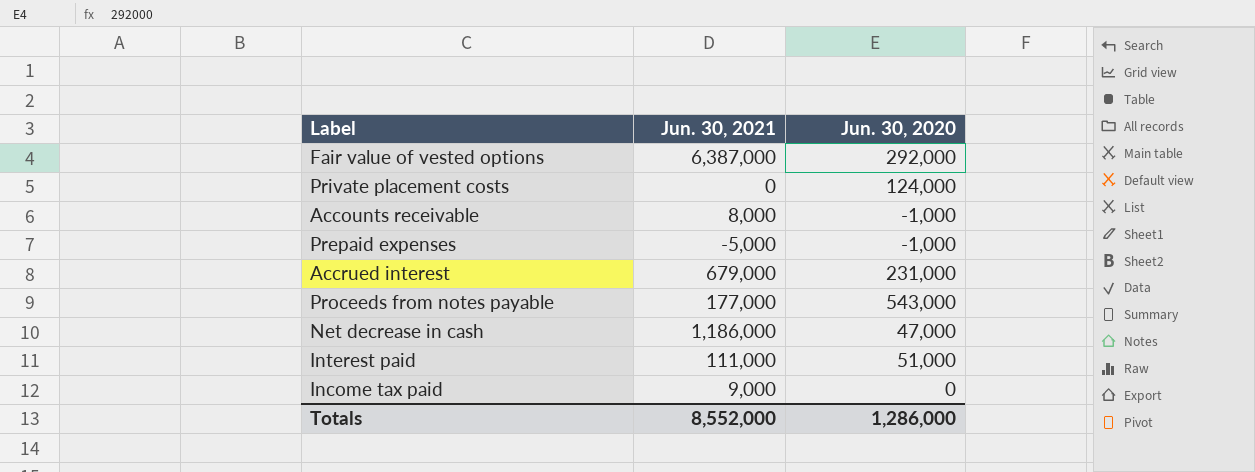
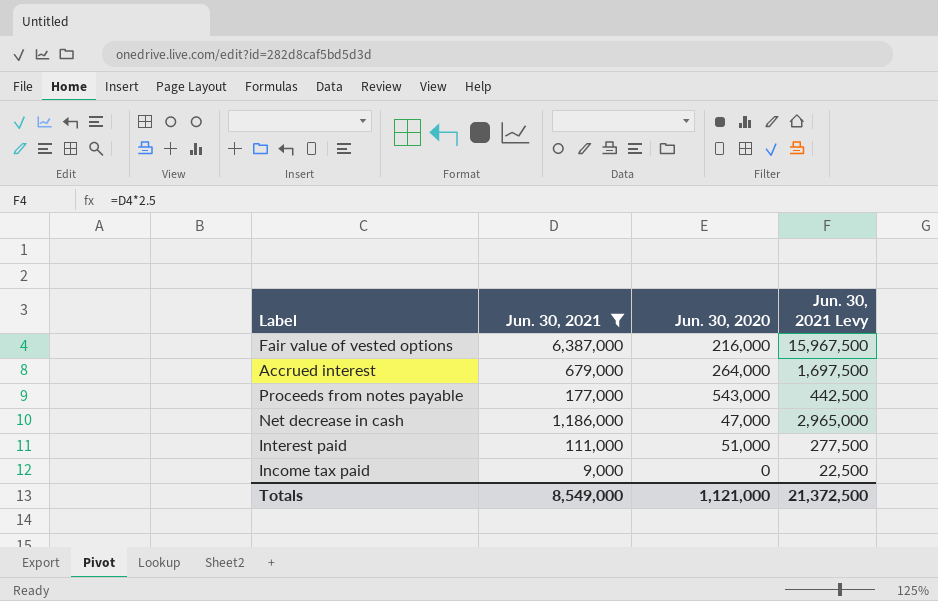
filter: none -> Jun. 30, 2021 >= 9,000
column Jun. 30, 2021 Levy | formula: none -> [Jun. 30, 2021] * 2.5
Fair value of vested options | Jun. 30, 2020: 292,000 -> 216,000
Accrued interest | Jun. 30, 2020: 231,000 -> 264,000
Totals | Jun. 30, 2021: 8,552,000 -> 8,549,000
Totals | Jun. 30, 2020: 1,286,000 -> 1,121,000

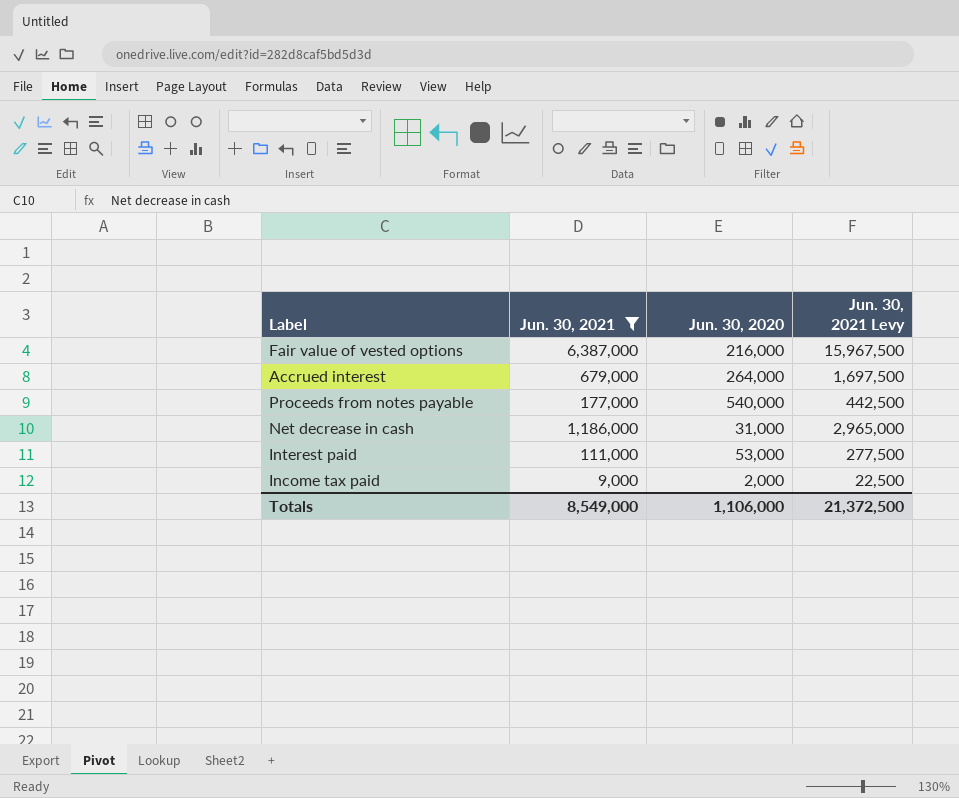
Proceeds from notes payable | Jun. 30, 2020: 543,000 -> 540,000
Net decrease in cash | Jun. 30, 2020: 47,000 -> 31,000
Interest paid | Jun. 30, 2020: 51,000 -> 53,000
Income tax paid | Jun. 30, 2020: 0 -> 2,000
Totals | Jun. 30, 2020: 1,121,000 -> 1,106,000

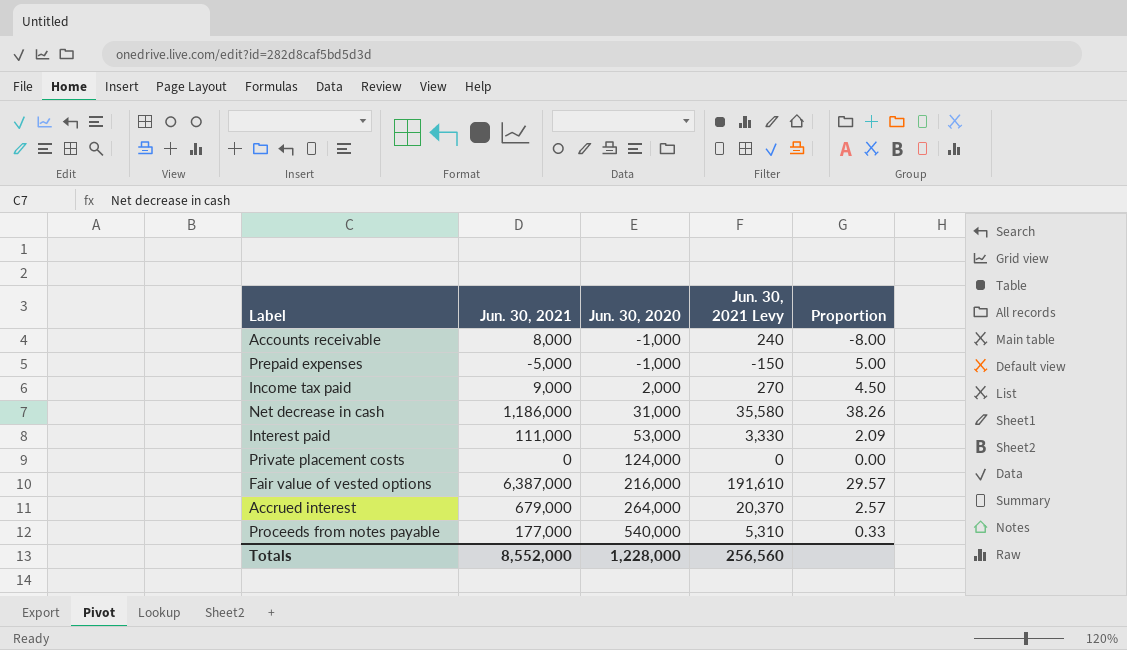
filter: Jun. 30, 2021 >= 9,000 -> none
row order: none -> Jun. 30, 2020 ascending
column Jun. 30, 2021 Levy | formula: [Jun. 30, 2021] * 2.5 -> [Jun. 30, 2021] * 0.03
column Proportion | formula: none -> [Jun. 30, 2021] / [Jun. 30, 2020]
Totals | Jun. 30, 2021: 8,549,000 -> 8,552,000
Totals | Jun. 30, 2020: 1,106,000 -> 1,228,000
Totals | Jun. 30, 2021 Levy: 21,372,500 -> 256,560

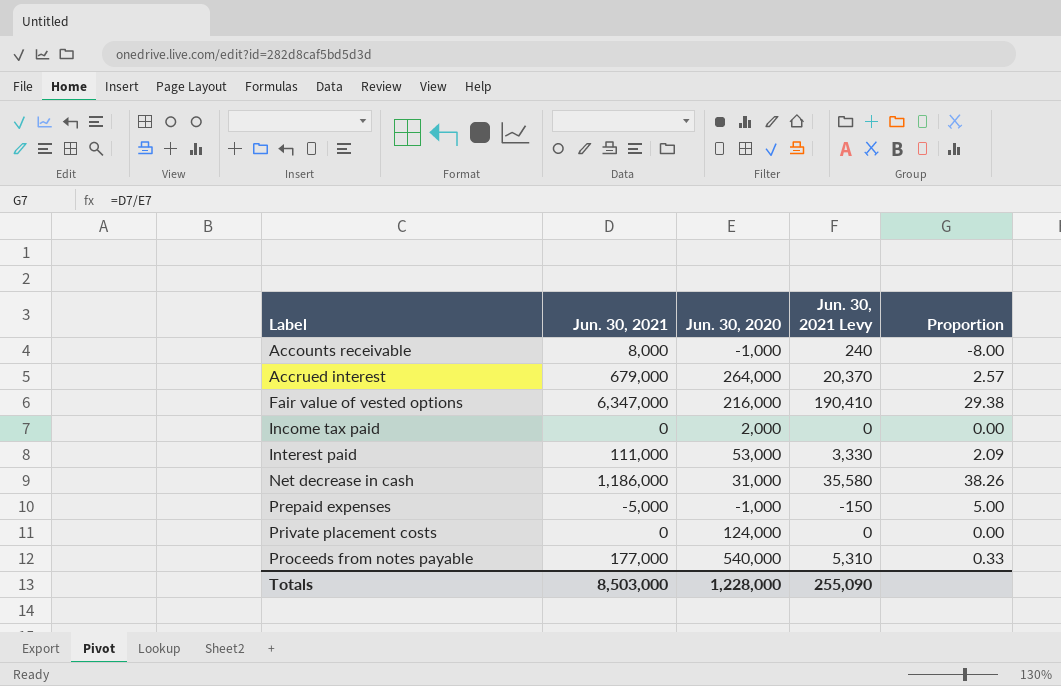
row order: Jun. 30, 2020 ascending -> Label ascending
Fair value of vested options | Jun. 30, 2021: 6,387,000 -> 6,347,000
Fair value of vested options | Jun. 30, 2021 Levy: 191,610 -> 190,410
Fair value of vested options | Proportion: 29.57 -> 29.38
Income tax paid | Jun. 30, 2021: 9,000 -> 0
Income tax paid | Jun. 30, 2021 Levy: 270 -> 0
Income tax paid | Proportion: 4.50 -> 0.00
Totals | Jun. 30, 2021: 8,552,000 -> 8,503,000
Totals | Jun. 30, 2021 Levy: 256,560 -> 255,090

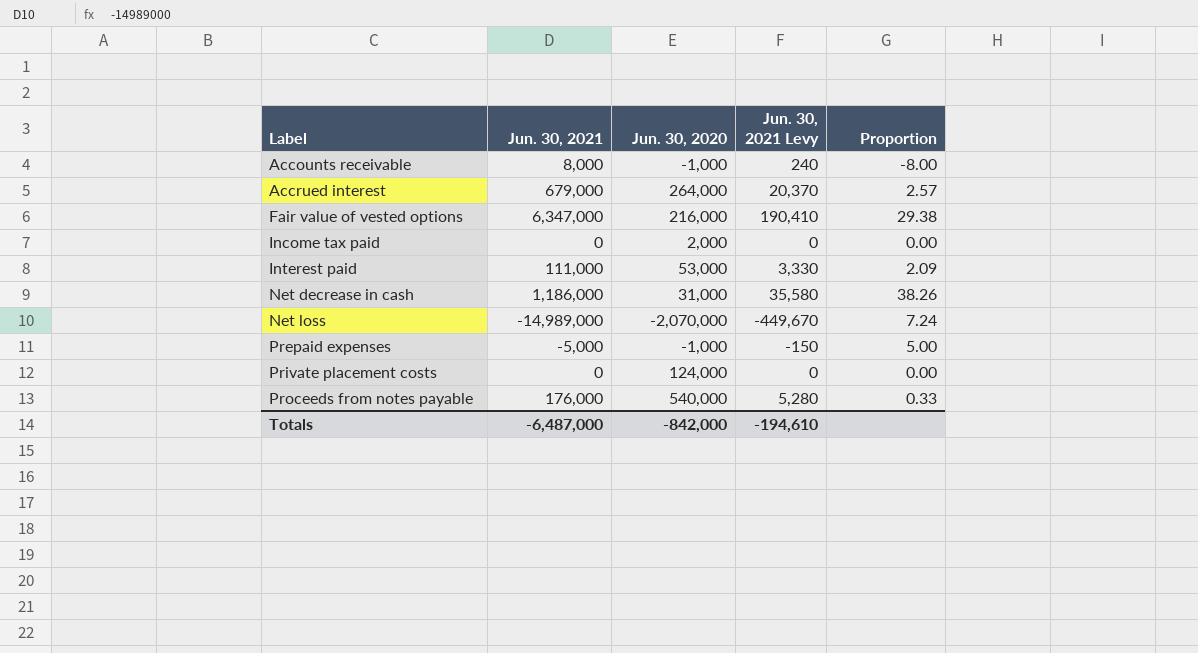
row Net loss: none -> -14,989,000 | -2,070,000 | -449,670 | 7.24
Proceeds from notes payable | Jun. 30, 2021: 177,000 -> 176,000
Proceeds from notes payable | Jun. 30, 2021 Levy: 5,310 -> 5,280
Totals | Jun. 30, 2021: 8,503,000 -> -6,487,000
Totals | Jun. 30, 2020: 1,228,000 -> -842,000
Totals | Jun. 30, 2021 Levy: 255,090 -> -194,610

